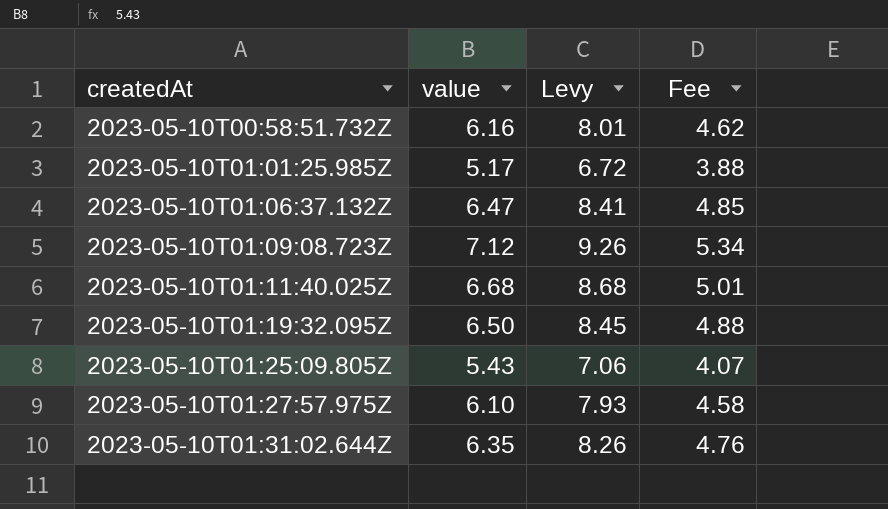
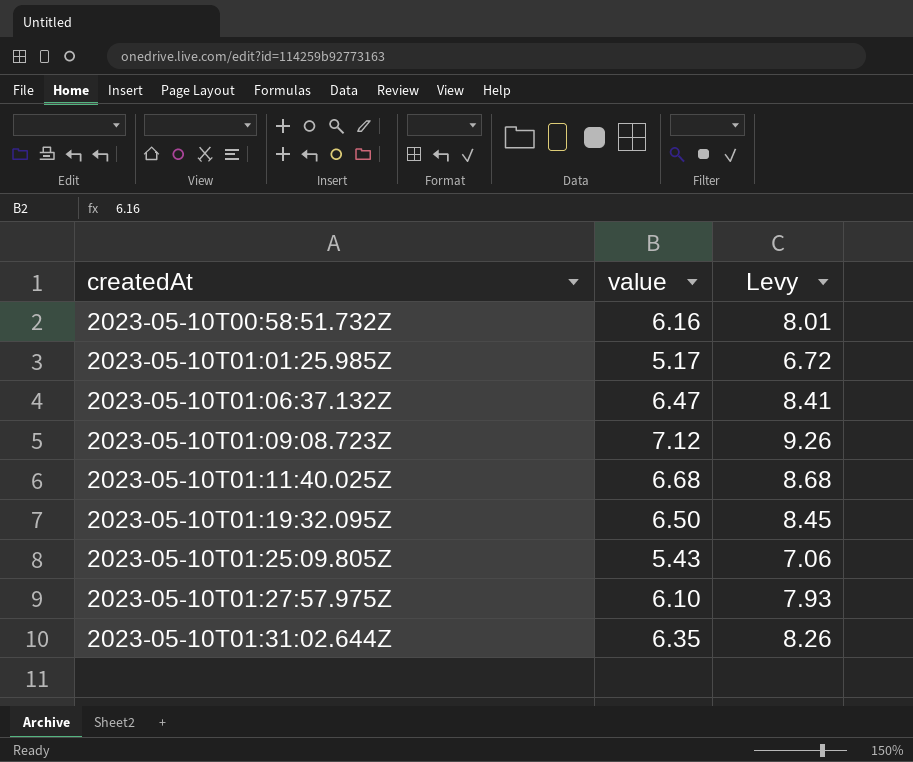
column Fee | formula: [value] * 0.75 -> none

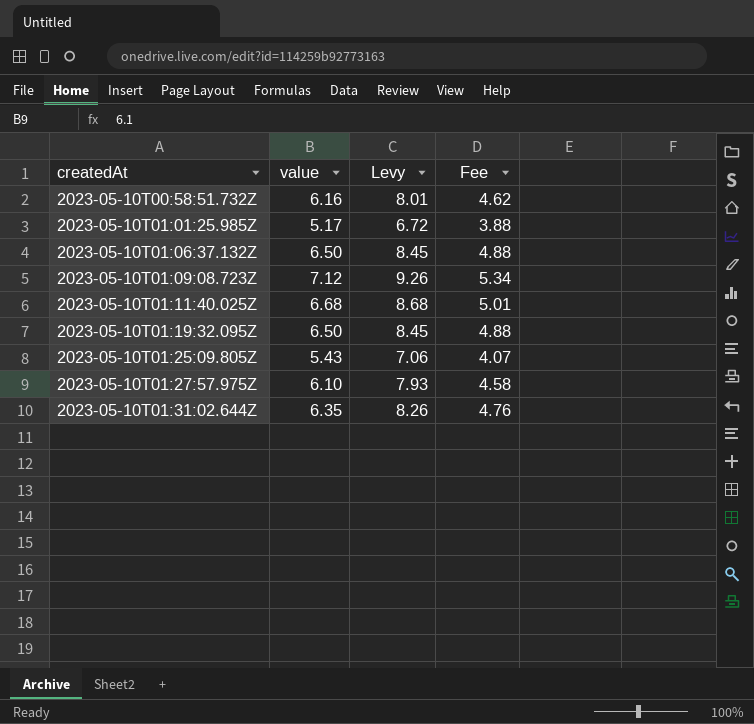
column Fee | formula: none -> [value] * 0.75
2023-05-10T01:06:37.132Z | value: 6.47 -> 6.50
2023-05-10T01:06:37.132Z | Levy: 8.41 -> 8.45

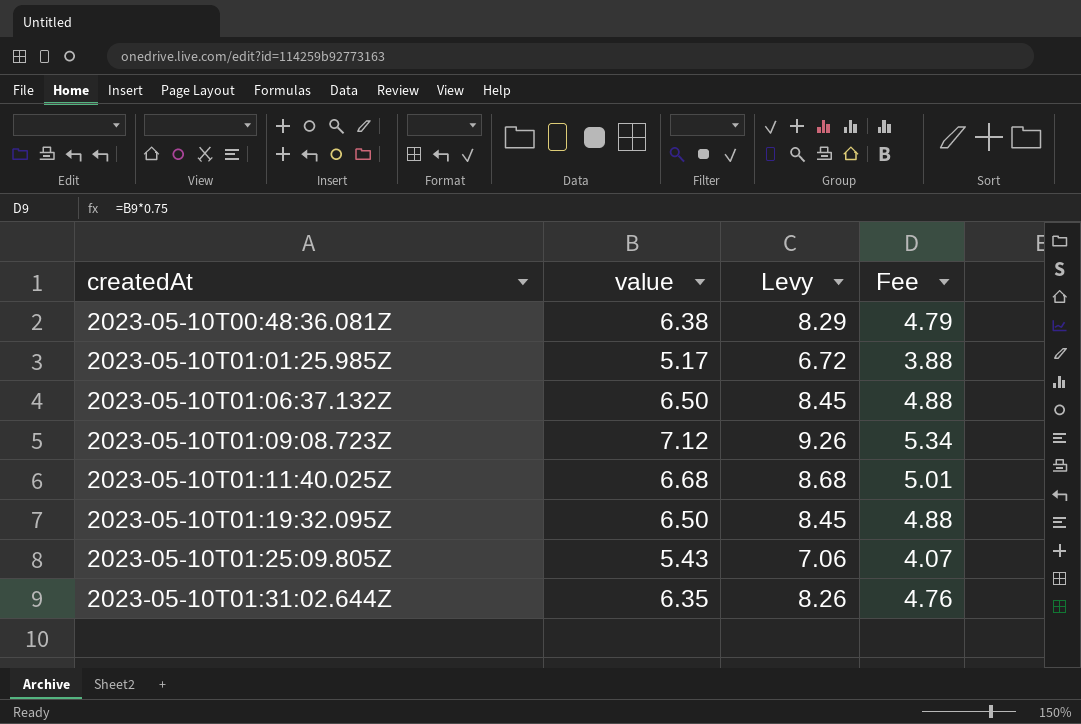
row 2023-05-10T00:58:51.732Z: 6.16 | 8.01 | 4.62 -> none
row 2023-05-10T01:27:57.975Z: 6.10 | 7.93 | 4.58 -> none
row 2023-05-10T00:48:36.081Z: none -> 6.38 | 8.29 | 4.79

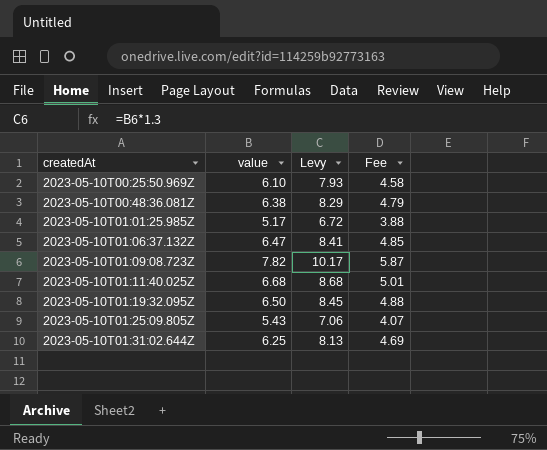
row 2023-05-10T00:25:50.969Z: none -> 6.10 | 7.93 | 4.58
2023-05-10T01:06:37.132Z | value: 6.50 -> 6.47
2023-05-10T01:06:37.132Z | Levy: 8.45 -> 8.41
2023-05-10T01:06:37.132Z | Fee: 4.88 -> 4.85
2023-05-10T01:09:08.723Z | value: 7.12 -> 7.82
2023-05-10T01:09:08.723Z | Levy: 9.26 -> 10.17
2023-05-10T01:09:08.723Z | Fee: 5.34 -> 5.87
2023-05-10T01:31:02.644Z | value: 6.35 -> 6.25
2023-05-10T01:31:02.644Z | Levy: 8.26 -> 8.13
2023-05-10T01:31:02.644Z | Fee: 4.76 -> 4.69

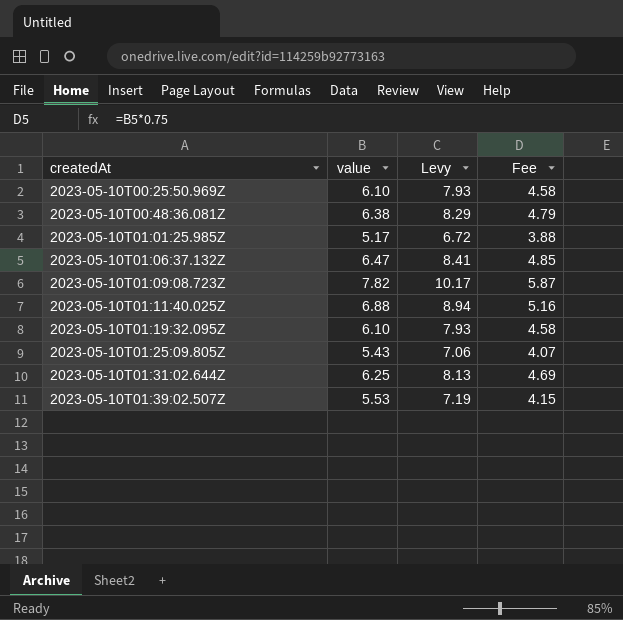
2023-05-10T01:11:40.025Z | value: 6.68 -> 6.88
2023-05-10T01:11:40.025Z | Levy: 8.68 -> 8.94
2023-05-10T01:11:40.025Z | Fee: 5.01 -> 5.16
2023-05-10T01:19:32.095Z | value: 6.50 -> 6.10
2023-05-10T01:19:32.095Z | Levy: 8.45 -> 7.93
2023-05-10T01:19:32.095Z | Fee: 4.88 -> 4.58
row 2023-05-10T01:39:02.507Z: none -> 5.53 | 7.19 | 4.15

